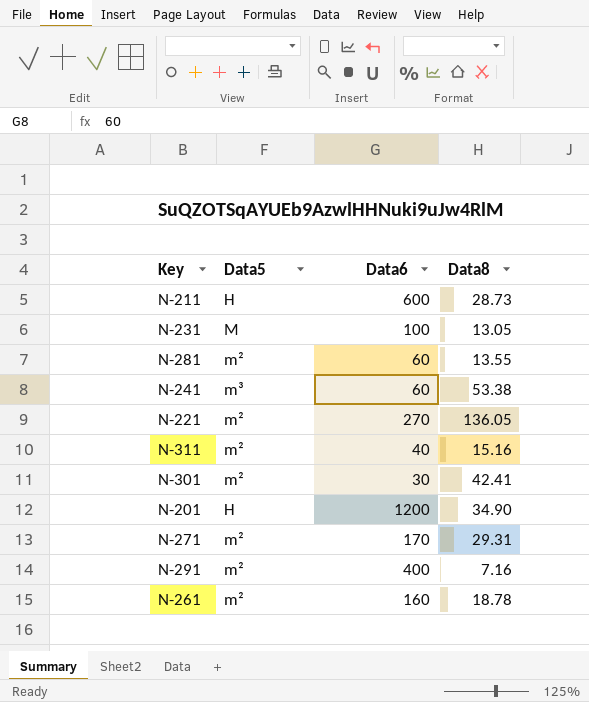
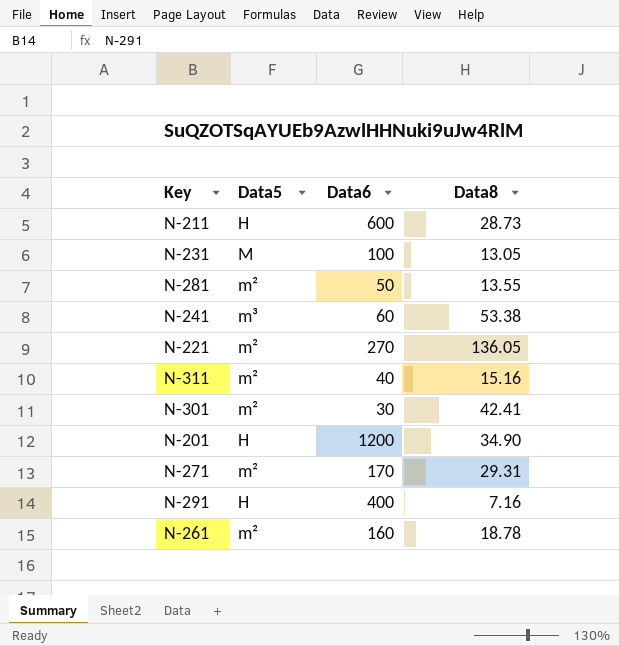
N-281 | Data6: 60 -> 50
N-291 | Data5: m² -> H

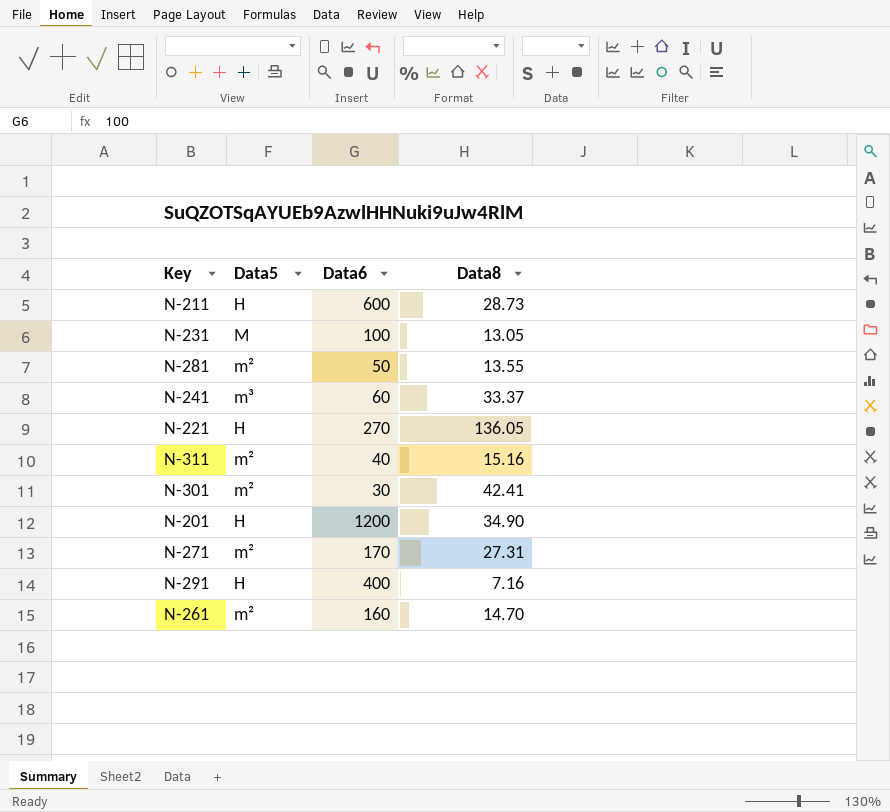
N-241 | Data8: 53.38 -> 33.37
N-221 | Data5: m² -> H
N-271 | Data8: 29.31 -> 27.31
N-261 | Data8: 18.78 -> 14.70

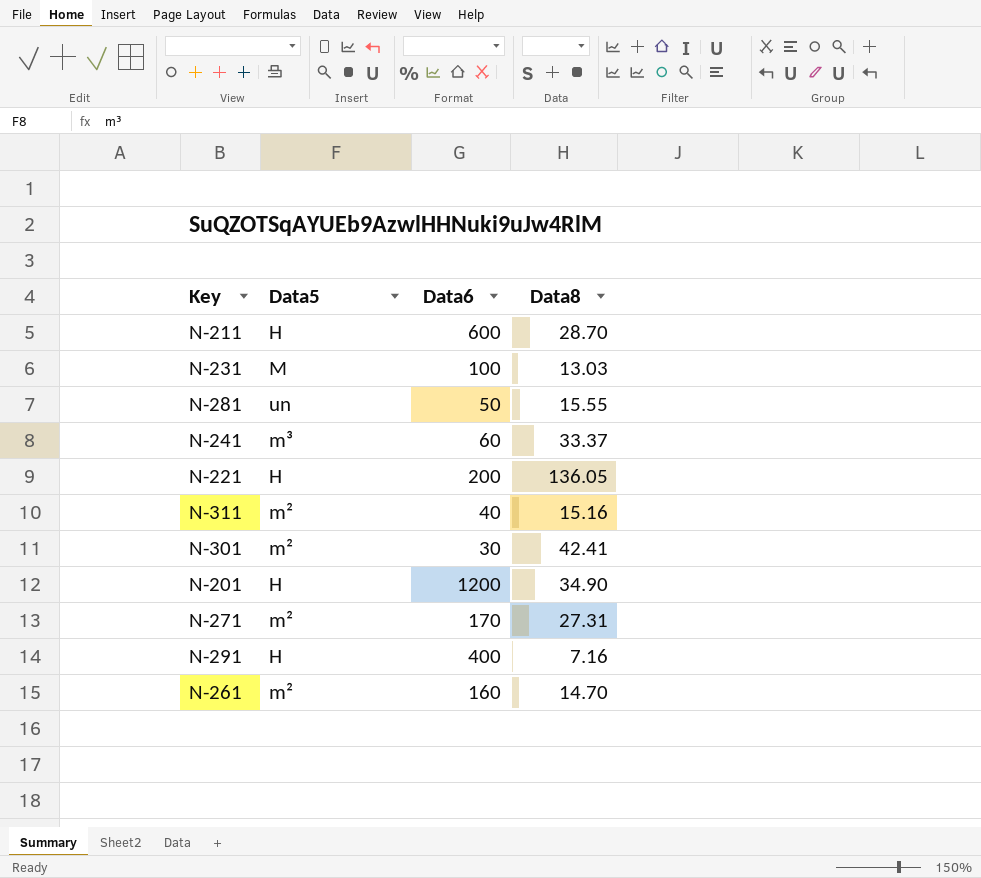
N-211 | Data8: 28.73 -> 28.70
N-231 | Data8: 13.05 -> 13.03
N-281 | Data5: m² -> un
N-281 | Data8: 13.55 -> 15.55
N-221 | Data6: 270 -> 200

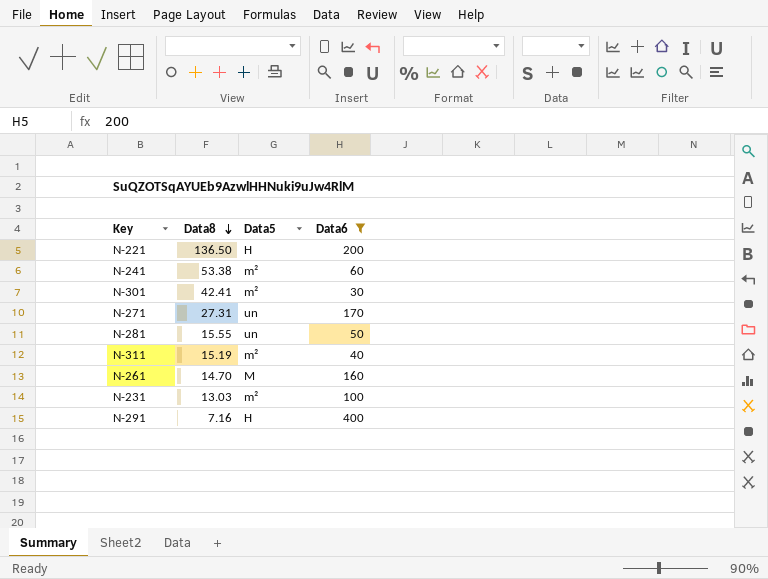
filter: none -> Data6 <= 400
row order: none -> Data8 descending
column Data8 | position: 4 -> 2
N-221 | Data8: 136.05 -> 136.50
N-241 | Data8: 33.37 -> 53.38
N-241 | Data5: m³ -> m²
N-271 | Data5: m² -> un
N-311 | Data8: 15.16 -> 15.19
N-261 | Data5: m² -> M
N-231 | Data5: M -> m²

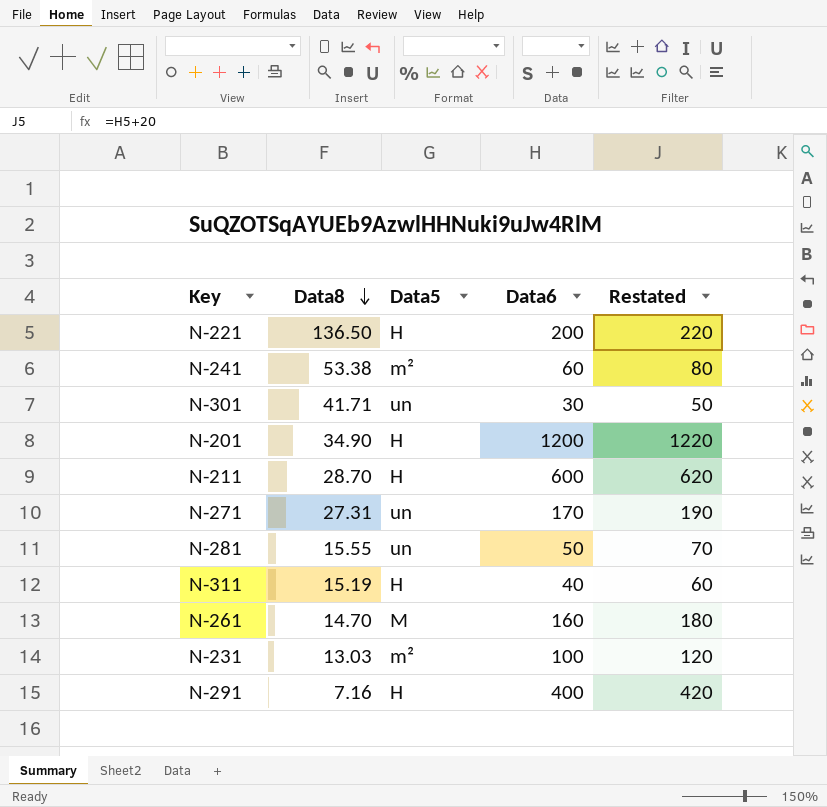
filter: Data6 <= 400 -> none
column Restated | formula: none -> [Data6] + 20
N-301 | Data8: 42.41 -> 41.71
N-301 | Data5: m² -> un
N-311 | Data5: m² -> H

